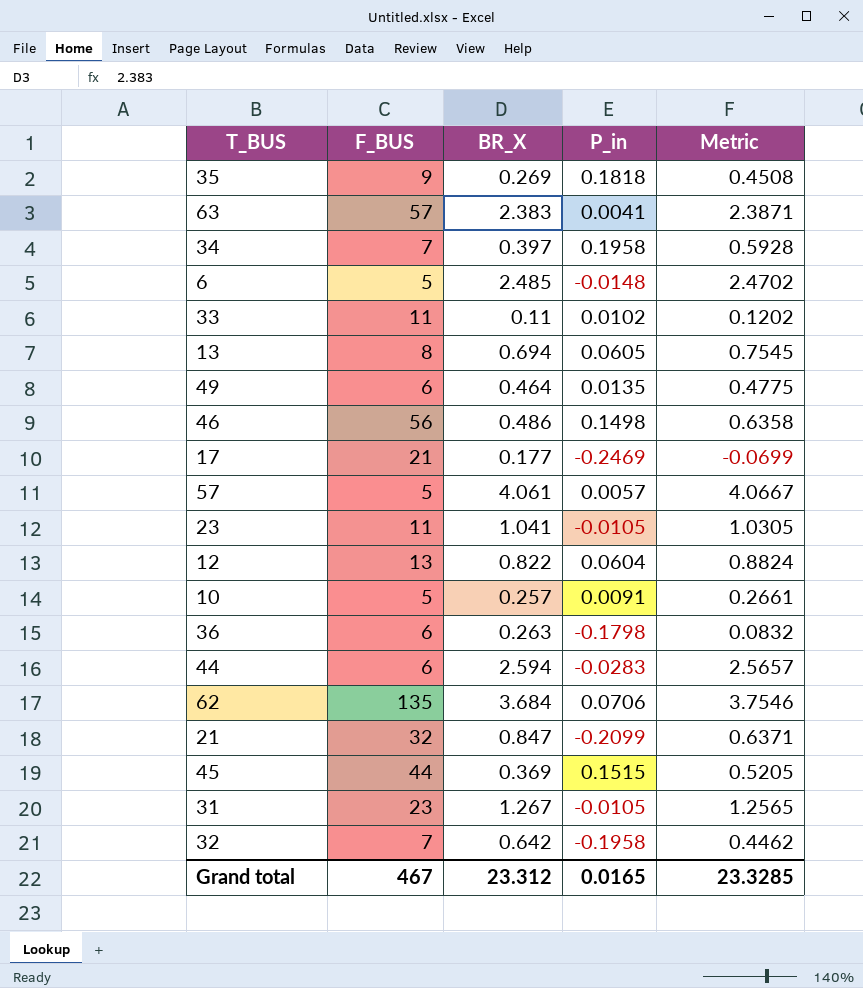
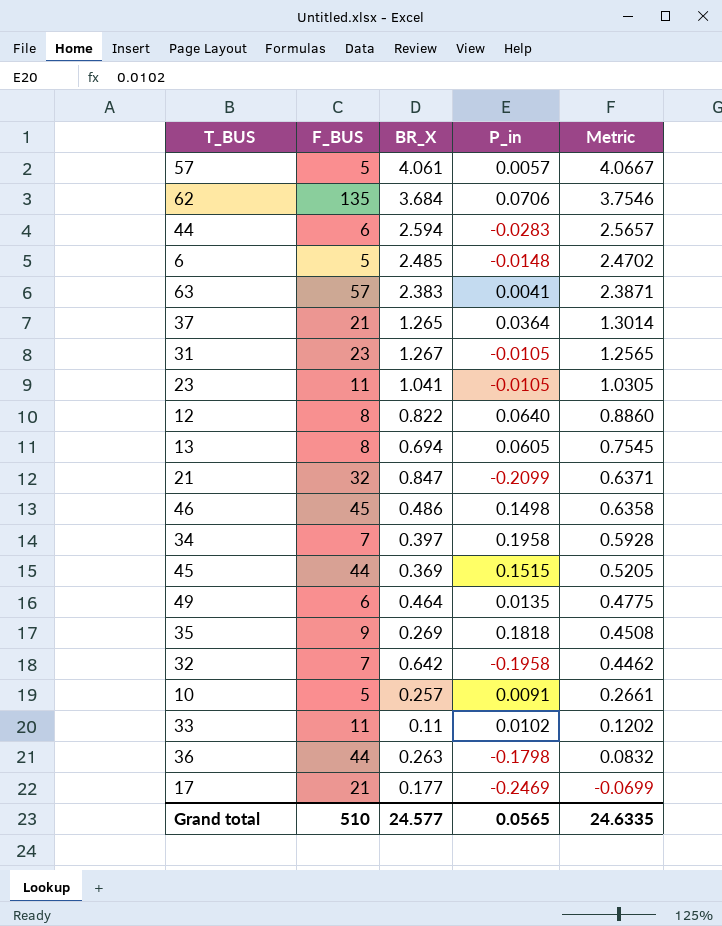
row order: none -> Metric descending
row 37: none -> 21 | 1.265 | 0.0364 | 1.3014
12 | F_BUS: 13 -> 8
12 | P_in: 0.0604 -> 0.0640
12 | Metric: 0.8824 -> 0.8860
46 | F_BUS: 56 -> 45
36 | F_BUS: 6 -> 44
Grand total | F_BUS: 467 -> 510
Grand total | BR_X: 23.312 -> 24.577
Grand total | P_in: 0.0165 -> 0.0565
Grand total | Metric: 23.3285 -> 24.6335

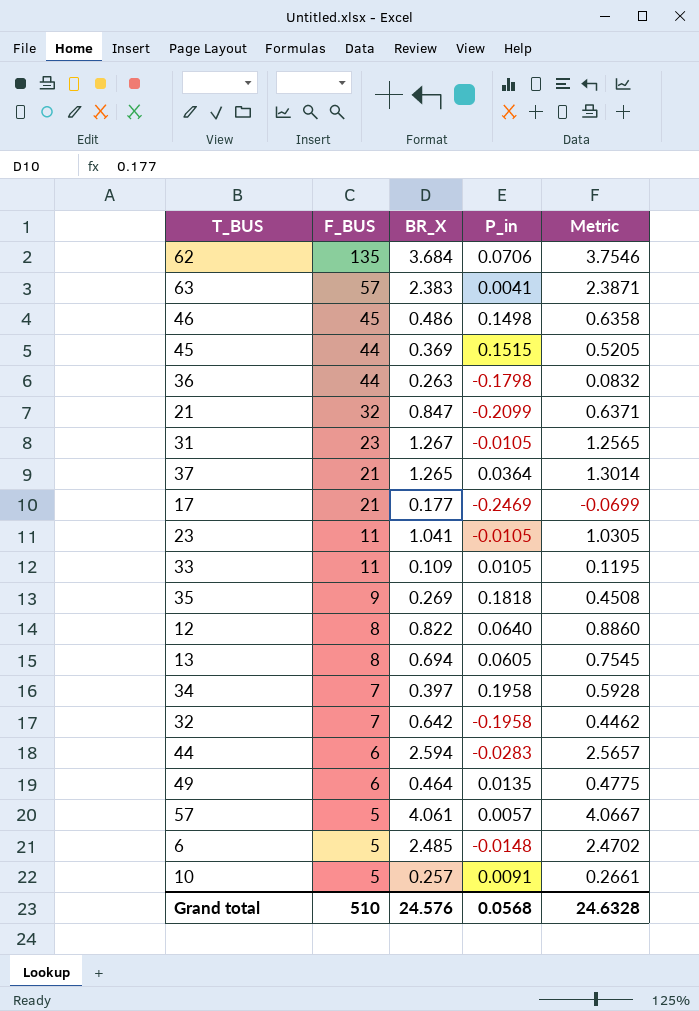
row order: Metric descending -> F_BUS descending
33 | BR_X: 0.11 -> 0.109
33 | P_in: 0.0102 -> 0.0105
33 | Metric: 0.1202 -> 0.1195
Grand total | BR_X: 24.577 -> 24.576
Grand total | P_in: 0.0565 -> 0.0568
Grand total | Metric: 24.6335 -> 24.6328

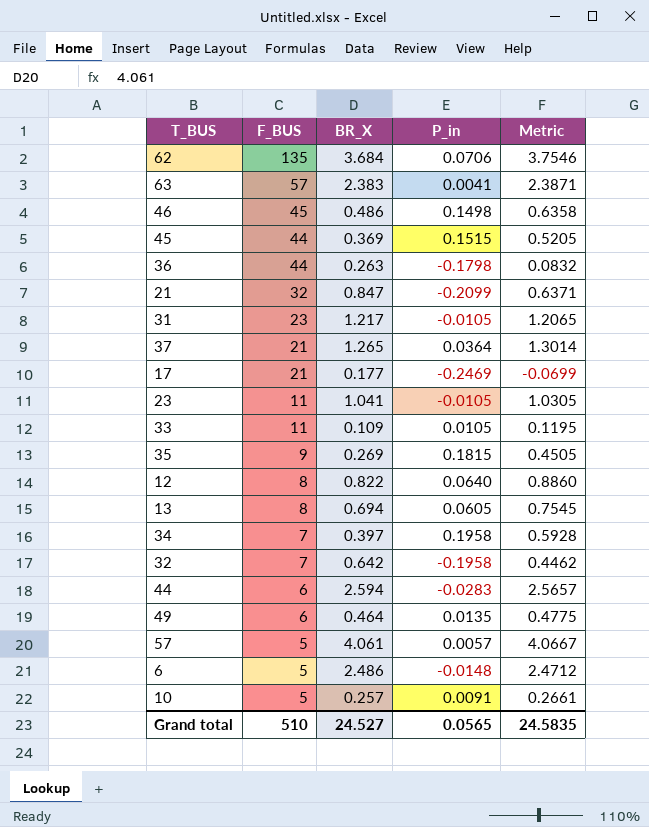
31 | BR_X: 1.267 -> 1.217
31 | Metric: 1.2565 -> 1.2065
35 | P_in: 0.1818 -> 0.1815
35 | Metric: 0.4508 -> 0.4505
6 | BR_X: 2.485 -> 2.486
6 | Metric: 2.4702 -> 2.4712
Grand total | BR_X: 24.576 -> 24.527
Grand total | P_in: 0.0568 -> 0.0565
Grand total | Metric: 24.6328 -> 24.5835

